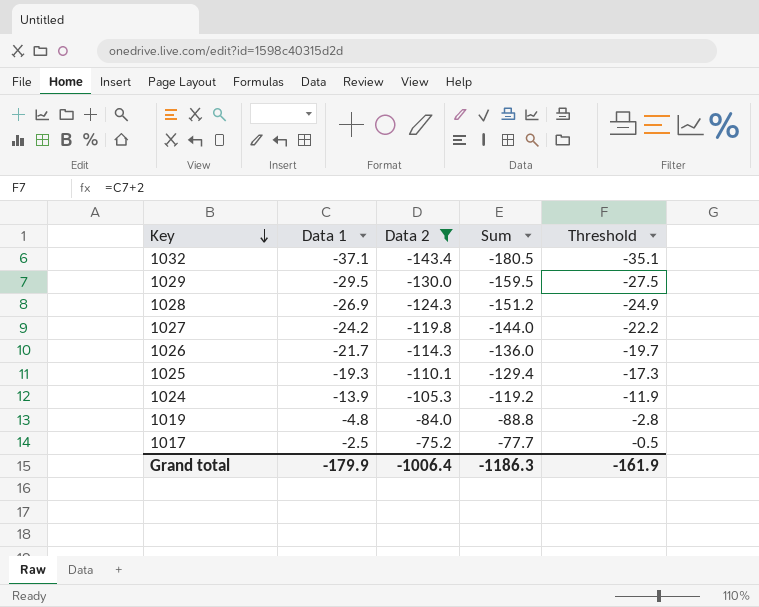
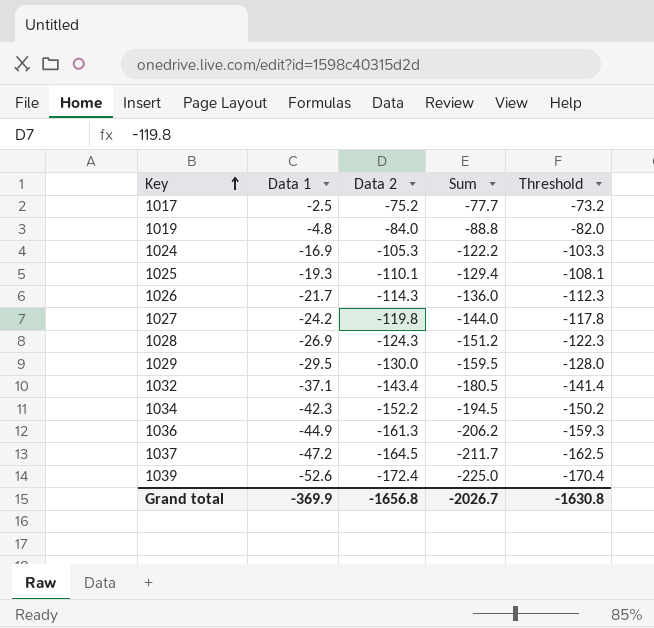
filter: Data 2 >= -143.4 -> none
row order: Key descending -> Key ascending
column Threshold | formula: [Data 1] + 2 -> [Data 2] + 2
1024 | Data 1: -13.9 -> -16.9
1024 | Sum: -119.2 -> -122.2
Grand total | Data 1: -179.9 -> -369.9
Grand total | Data 2: -1006.4 -> -1656.8
Grand total | Sum: -1186.3 -> -2026.7
Grand total | Threshold: -161.9 -> -1630.8

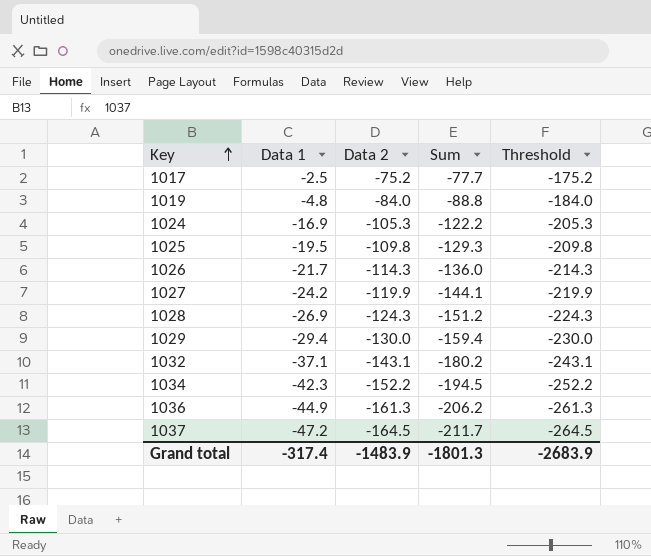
column Threshold | formula: [Data 2] + 2 -> [Data 2] - 100
row 1039: -52.6 | -172.4 | -225.0 | -170.4 -> none
1025 | Data 1: -19.3 -> -19.5
1025 | Data 2: -110.1 -> -109.8
1025 | Sum: -129.4 -> -129.3
1027 | Data 2: -119.8 -> -119.9
1027 | Sum: -144.0 -> -144.1
1029 | Data 1: -29.5 -> -29.4
1029 | Sum: -159.5 -> -159.4
1032 | Data 2: -143.4 -> -143.1
1032 | Sum: -180.5 -> -180.2
Grand total | Data 1: -369.9 -> -317.4
Grand total | Data 2: -1656.8 -> -1483.9
Grand total | Sum: -2026.7 -> -1801.3
Grand total | Threshold: -1630.8 -> -2683.9

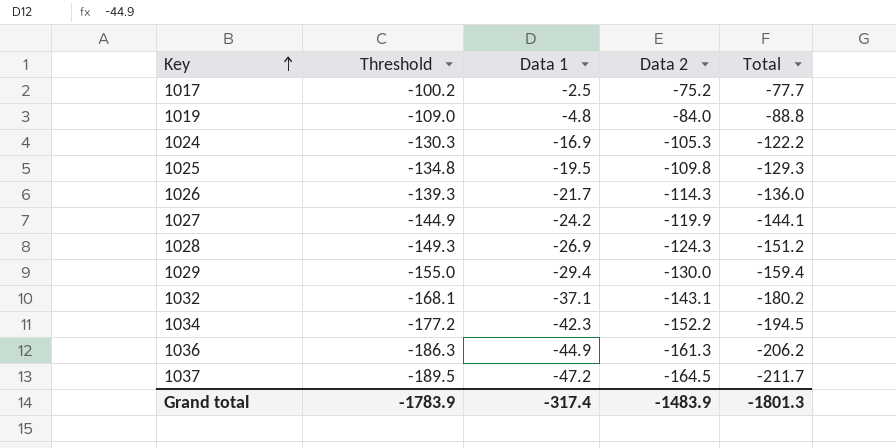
column Threshold | formula: [Data 2] - 100 -> [Data 2] - 25
column Threshold | position: 5 -> 2
column name: Sum -> Total
Grand total | Threshold: -2683.9 -> -1783.9

